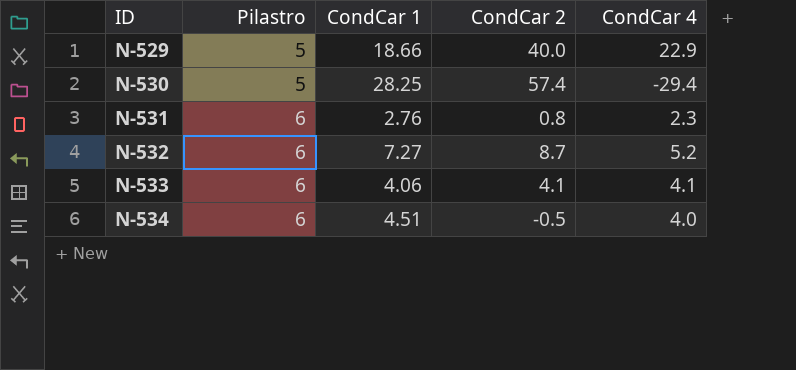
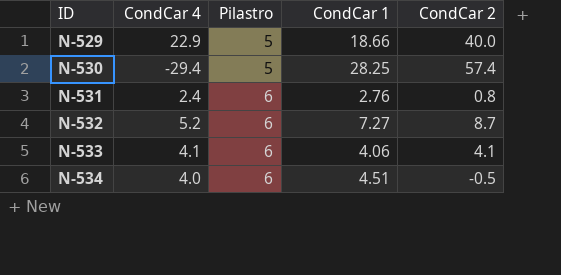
column CondCar 4 | position: 5 -> 2
N-531 | CondCar 4: 2.3 -> 2.4

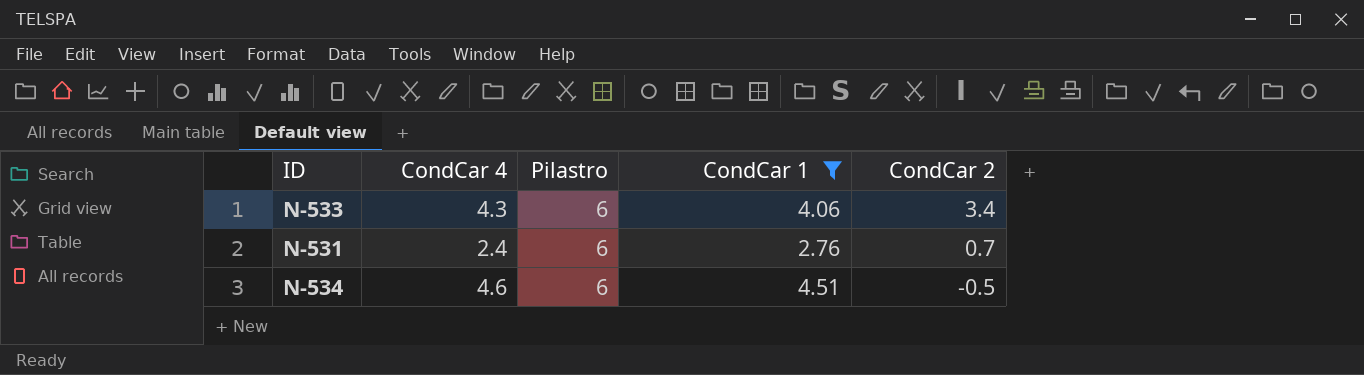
filter: none -> CondCar 1 <= 4.51
row order: ID ascending -> CondCar 2 descending
N-533 | CondCar 4: 4.1 -> 4.3
N-533 | CondCar 2: 4.1 -> 3.4
N-531 | CondCar 2: 0.8 -> 0.7
N-534 | CondCar 4: 4.0 -> 4.6

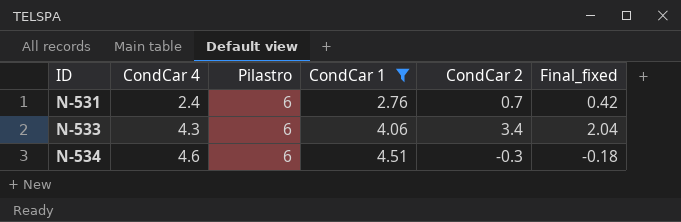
row order: CondCar 2 descending -> ID ascending
column Final_fixed | formula: none -> [CondCar 2] * 0.6
N-534 | CondCar 2: -0.5 -> -0.3

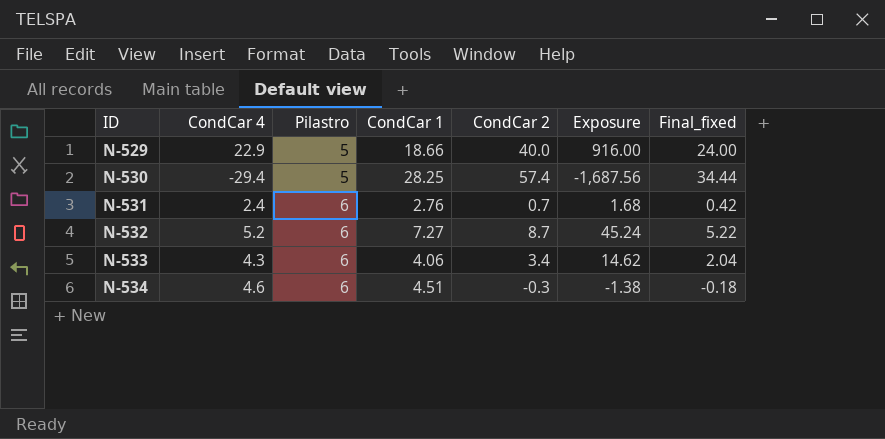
filter: CondCar 1 <= 4.51 -> none
column Exposure | formula: none -> [CondCar 4] * [CondCar 2]

